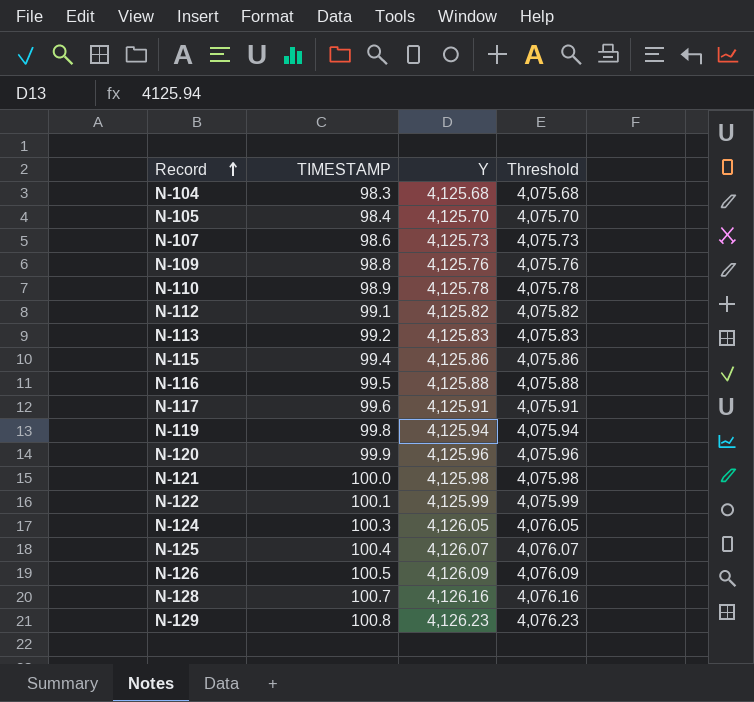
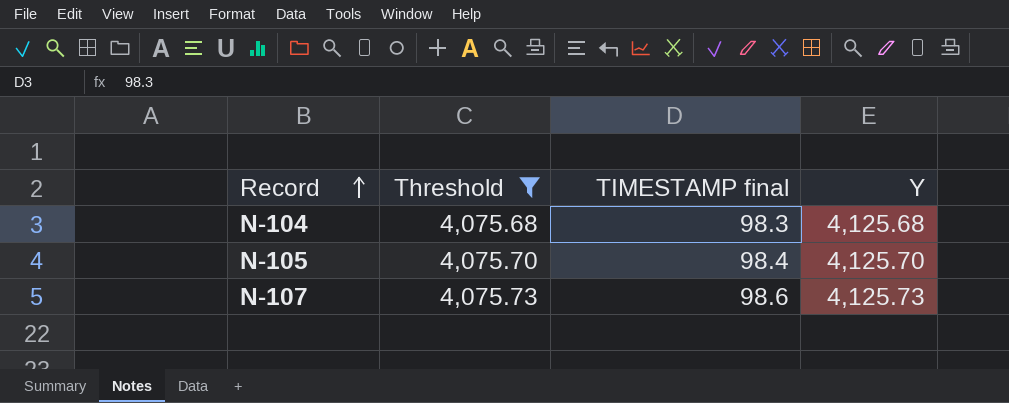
filter: none -> Threshold <= 4,075.73
column Threshold | position: 4 -> 2
column name: TIMESTAMP -> TIMESTAMP final

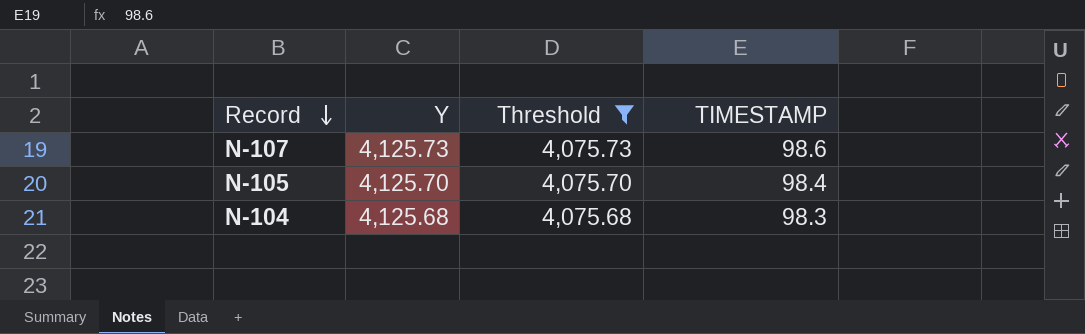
row order: Record ascending -> Record descending
column Y | position: 4 -> 2
column name: TIMESTAMP final -> TIMESTAMP

